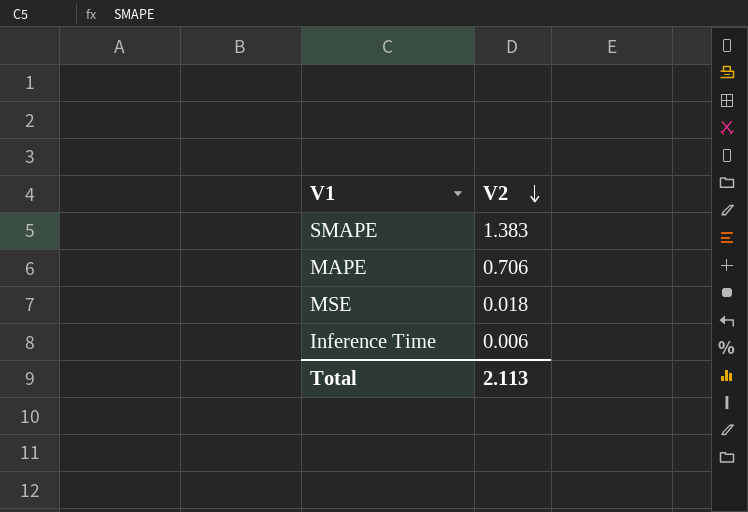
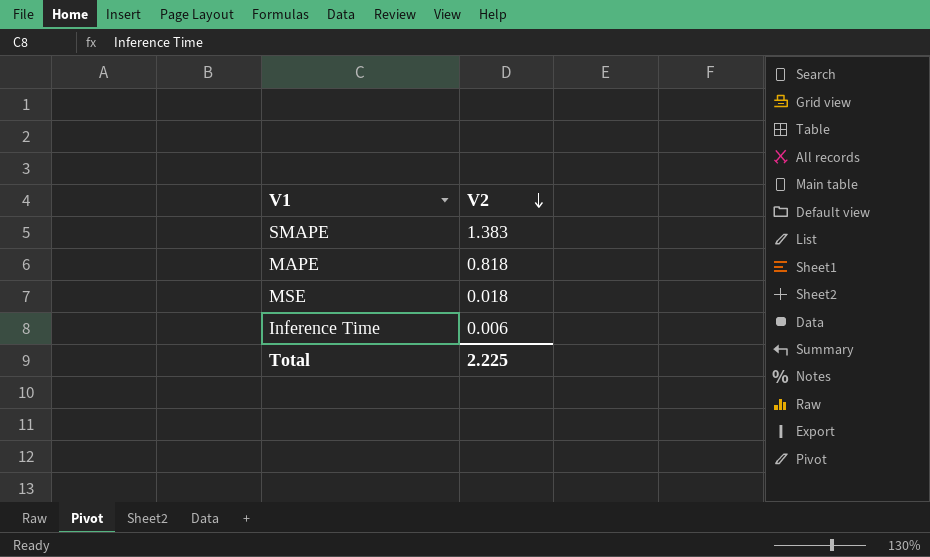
MAPE | V2: 0.706 -> 0.818
Total | V2: 2.113 -> 2.225

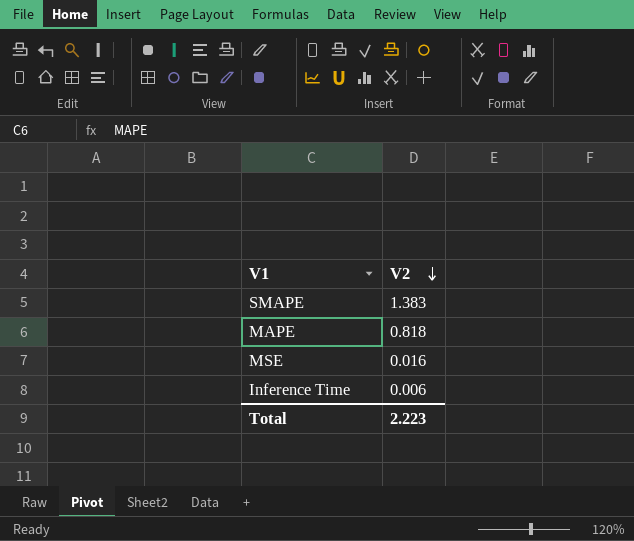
MSE | V2: 0.018 -> 0.016
Total | V2: 2.225 -> 2.223

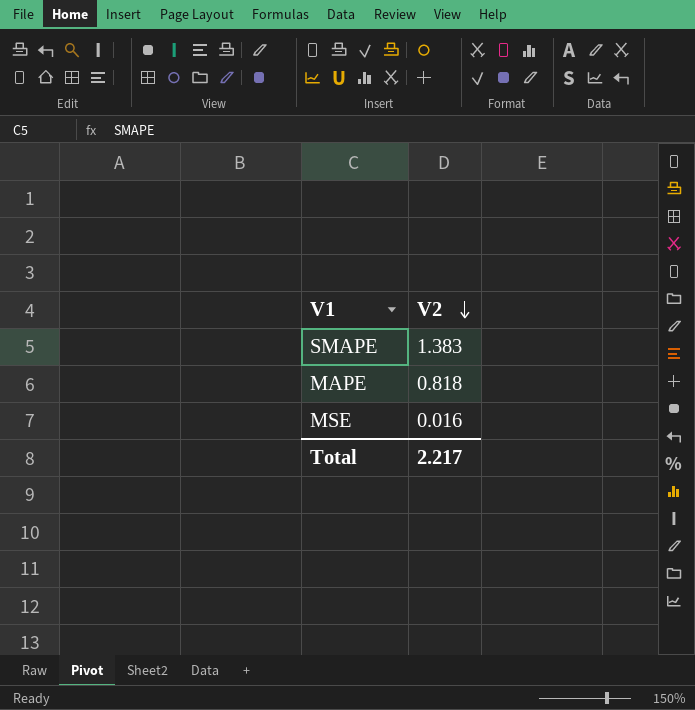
row Inference Time: 0.006 -> none
Total | V2: 2.223 -> 2.217

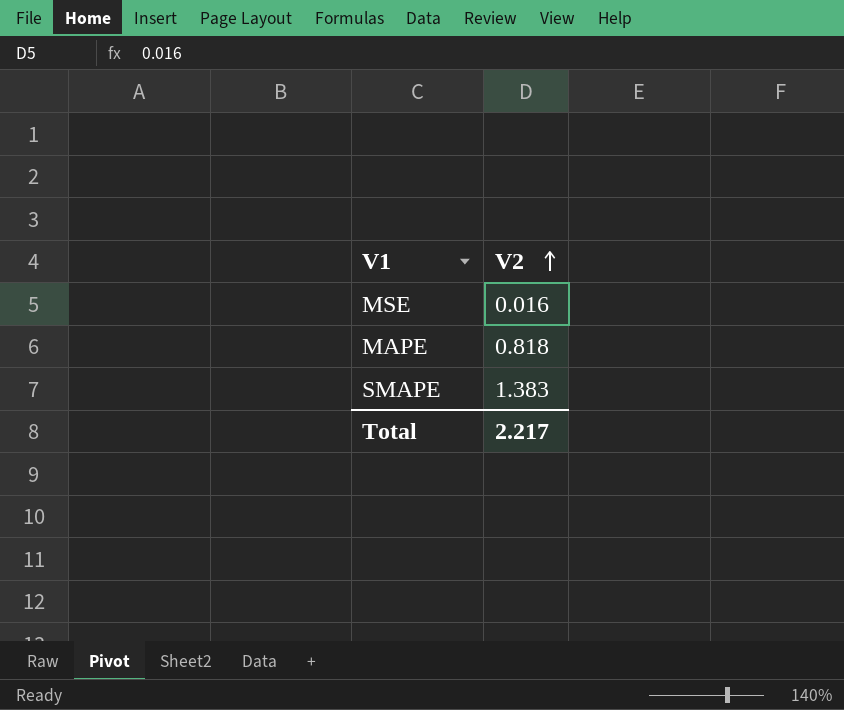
row order: V2 descending -> V2 ascending

